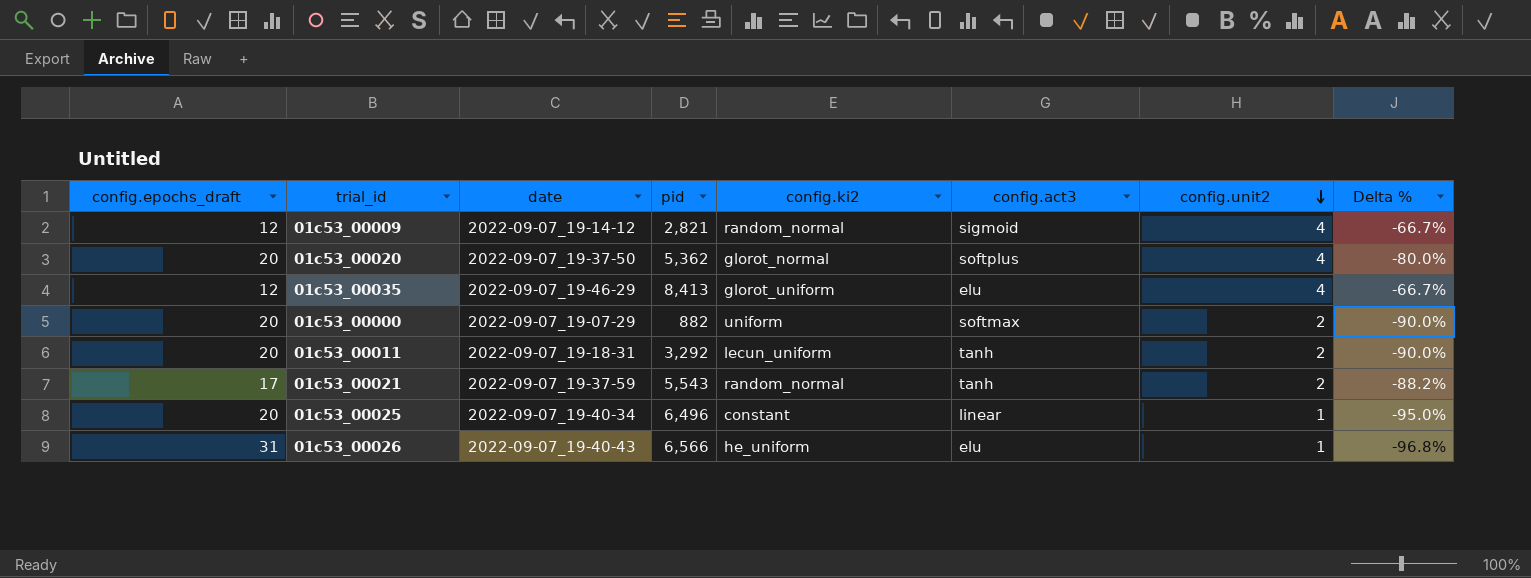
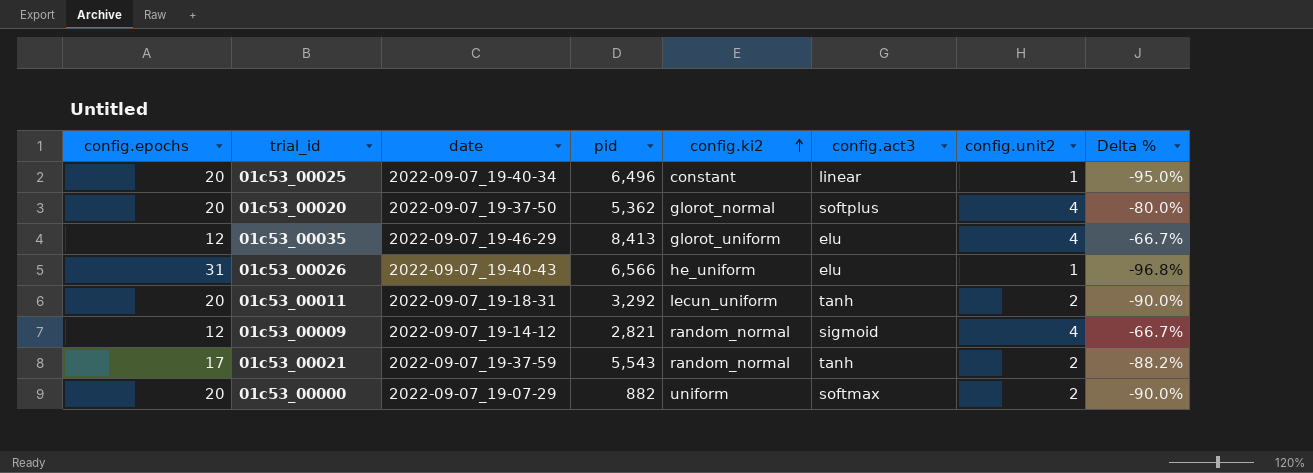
row order: config.unit2 descending -> config.ki2 ascending
column name: config.epochs_draft -> config.epochs

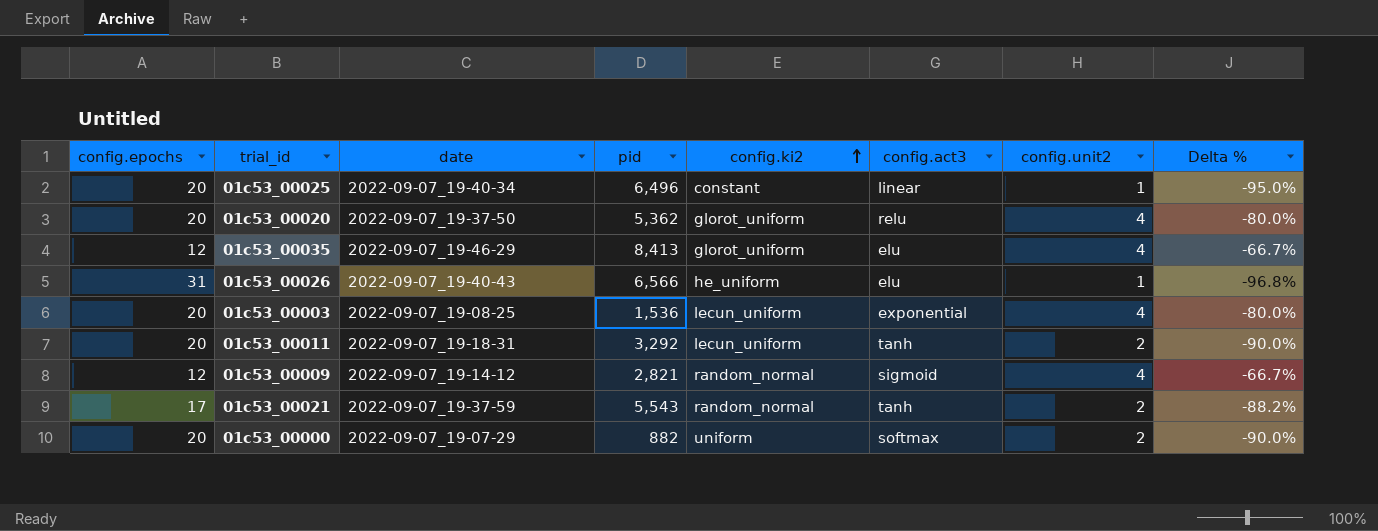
01c53_00020 | config.ki2: glorot_normal -> glorot_uniform
01c53_00020 | config.act3: softplus -> relu
row 01c53_00003: none -> 20 | 2022-09-07_19-08-25 | 1,536 | lecun_uniform | exponential | 4 | -80.0%

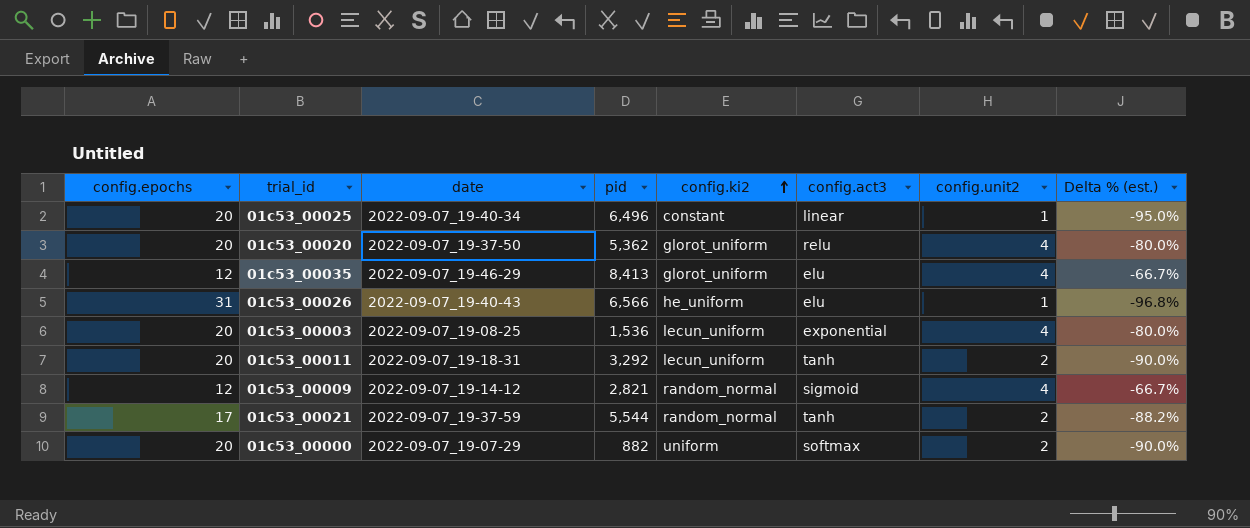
column name: Delta % -> Delta % (est.)
01c53_00021 | pid: 5,543 -> 5,544

